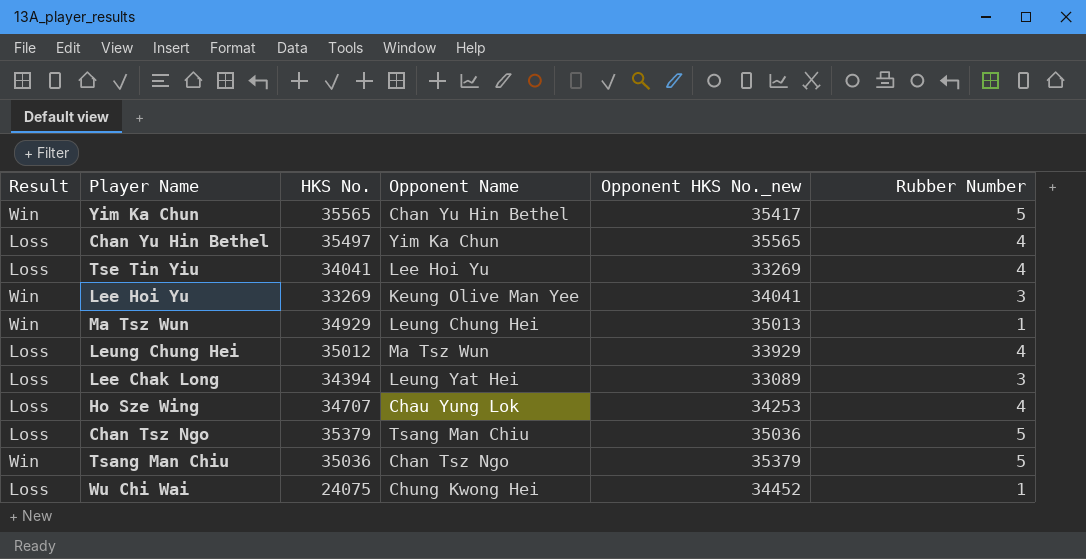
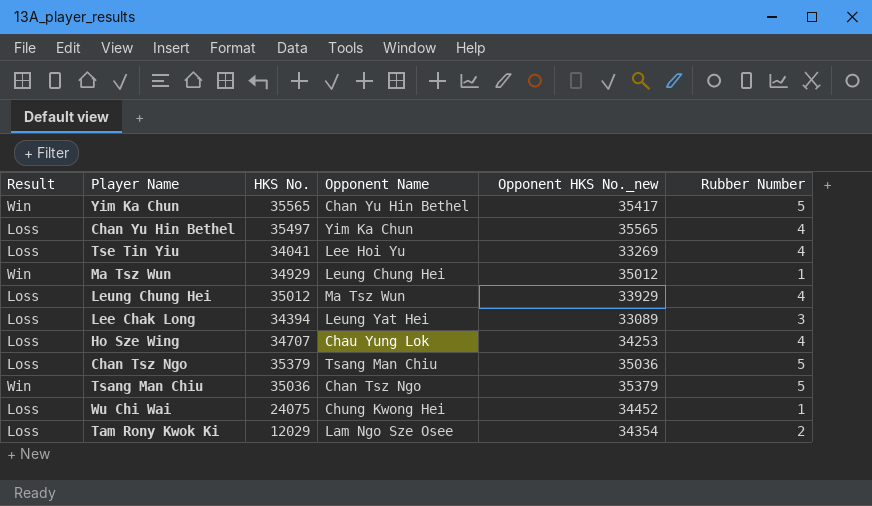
row Lee Hoi Yu: Win | 33269 | Keung Olive Man Yee | 34041 | 3 -> none
Ma Tsz Wun | Opponent HKS No._new: 35013 -> 35012
row Tam Rony Kwok Ki: none -> Loss | 12029 | Lam Ngo Sze Osee | 34354 | 2

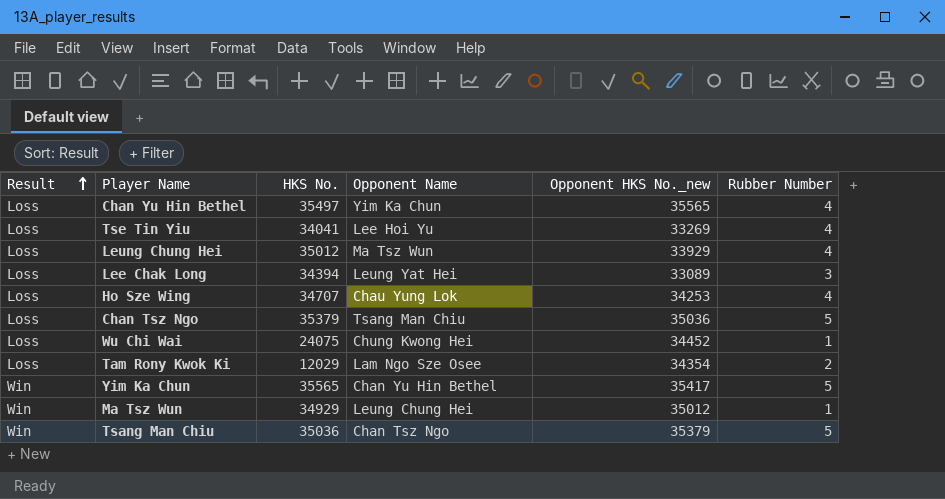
row order: none -> Result ascending

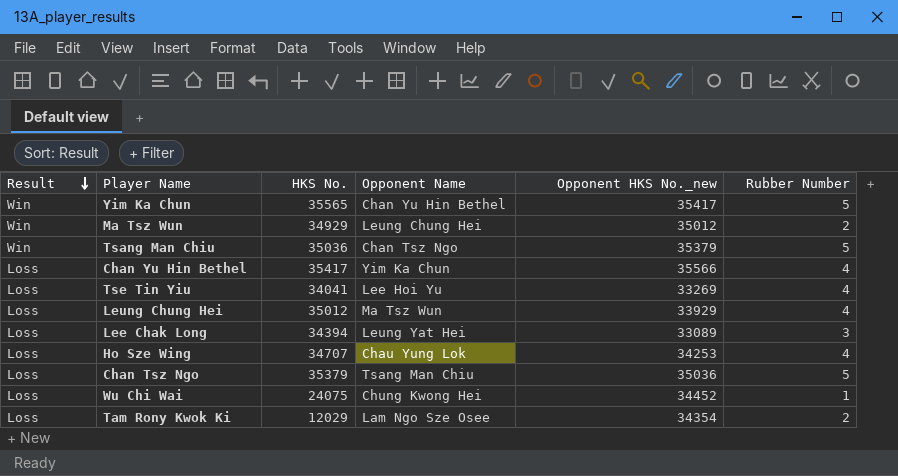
row order: Result ascending -> Result descending
Ma Tsz Wun | Rubber Number: 1 -> 2
Chan Yu Hin Bethel | HKS No.: 35497 -> 35417
Chan Yu Hin Bethel | Opponent HKS No._new: 35565 -> 35566

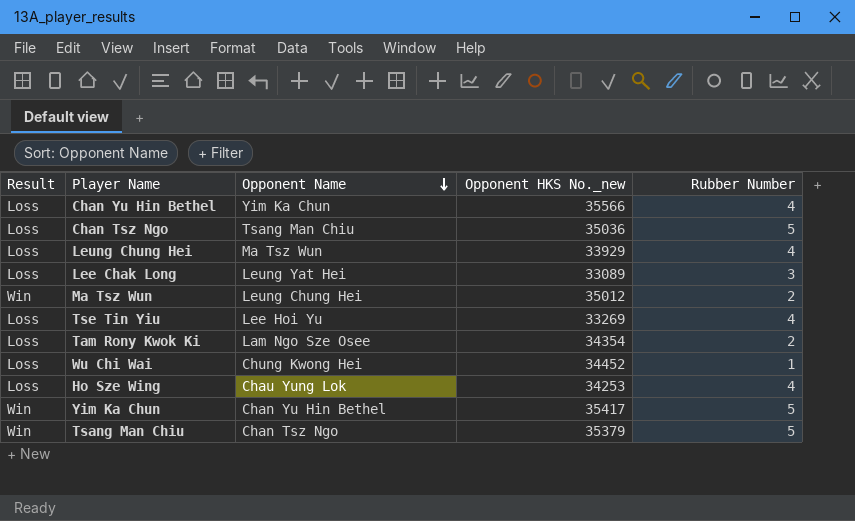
row order: Result descending -> Opponent Name descending
column HKS No. | position: 3 -> none

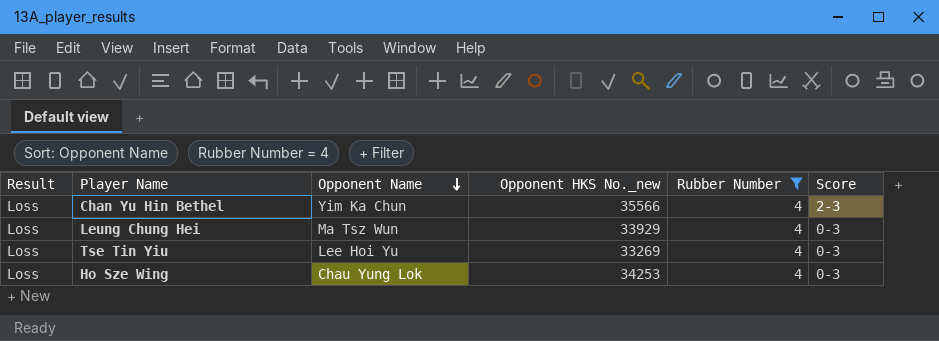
filter: none -> Rubber Number = 4
column Score | position: none -> 6

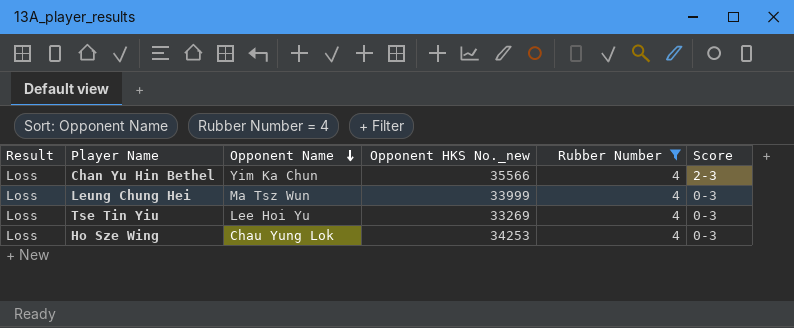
Leung Chung Hei | Opponent HKS No._new: 33929 -> 33999

